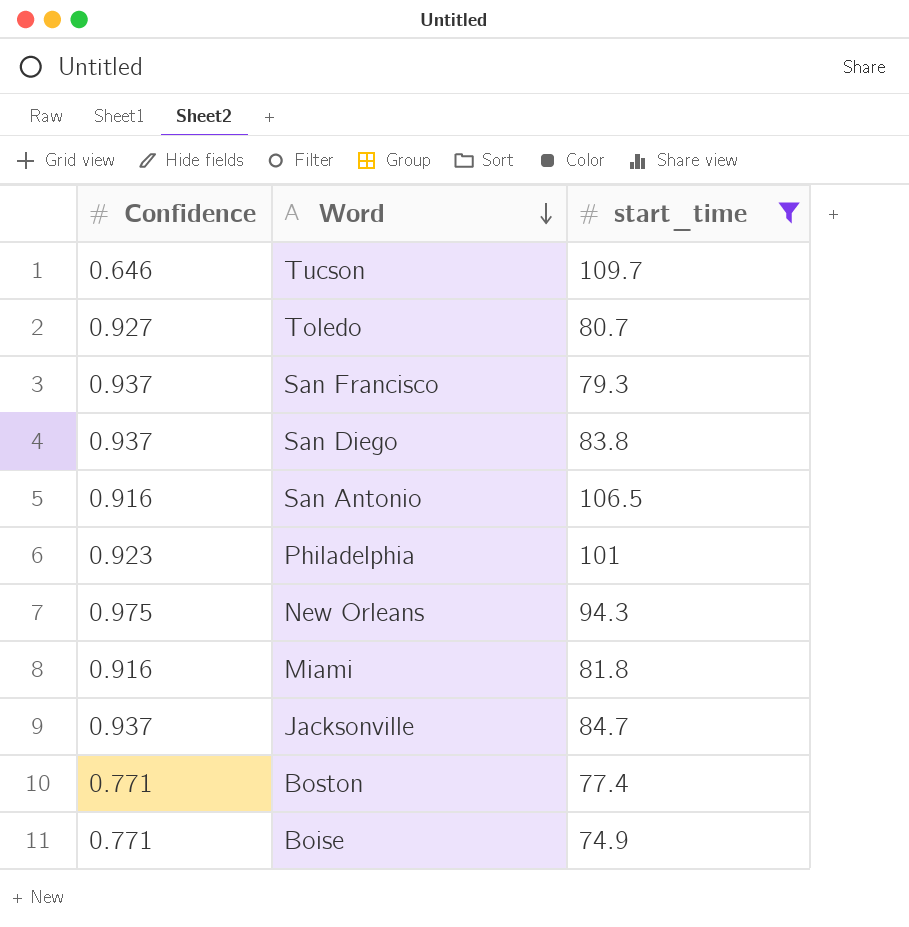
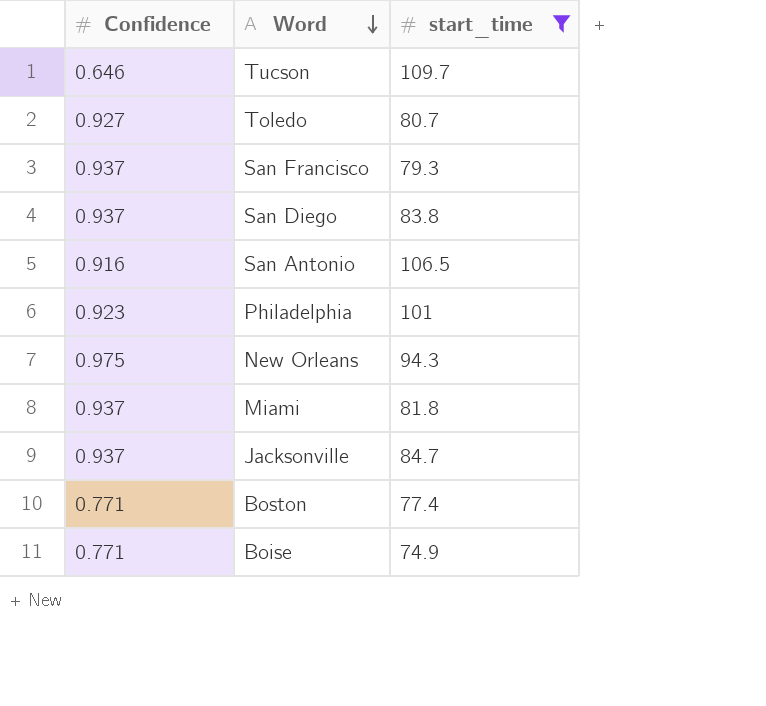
Miami | Confidence: 0.916 -> 0.937

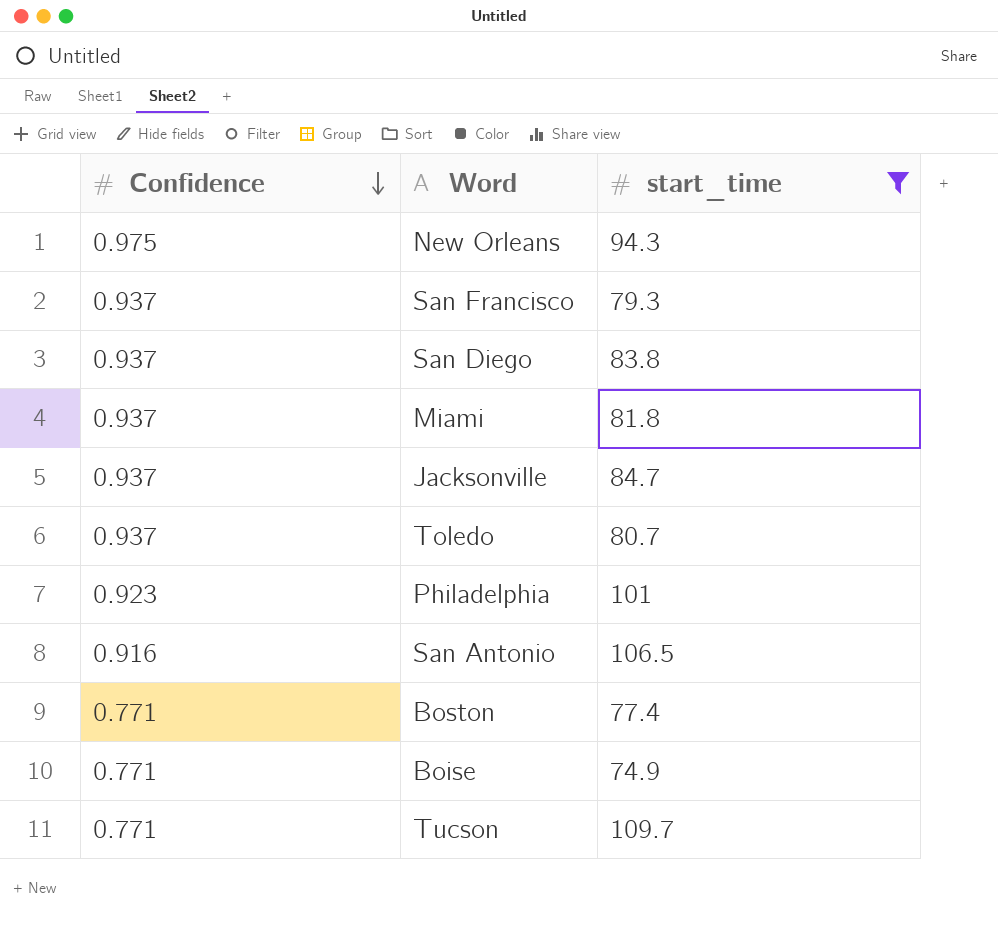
row order: Word descending -> Confidence descending
Toledo | Confidence: 0.927 -> 0.937
Tucson | Confidence: 0.646 -> 0.771

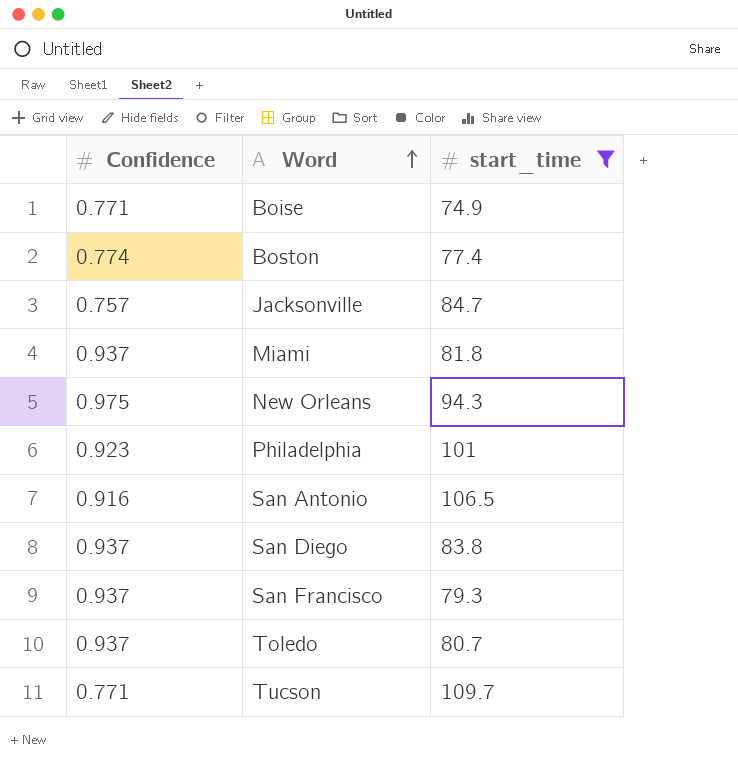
row order: Confidence descending -> Word ascending
Boston | Confidence: 0.771 -> 0.774
Jacksonville | Confidence: 0.937 -> 0.757

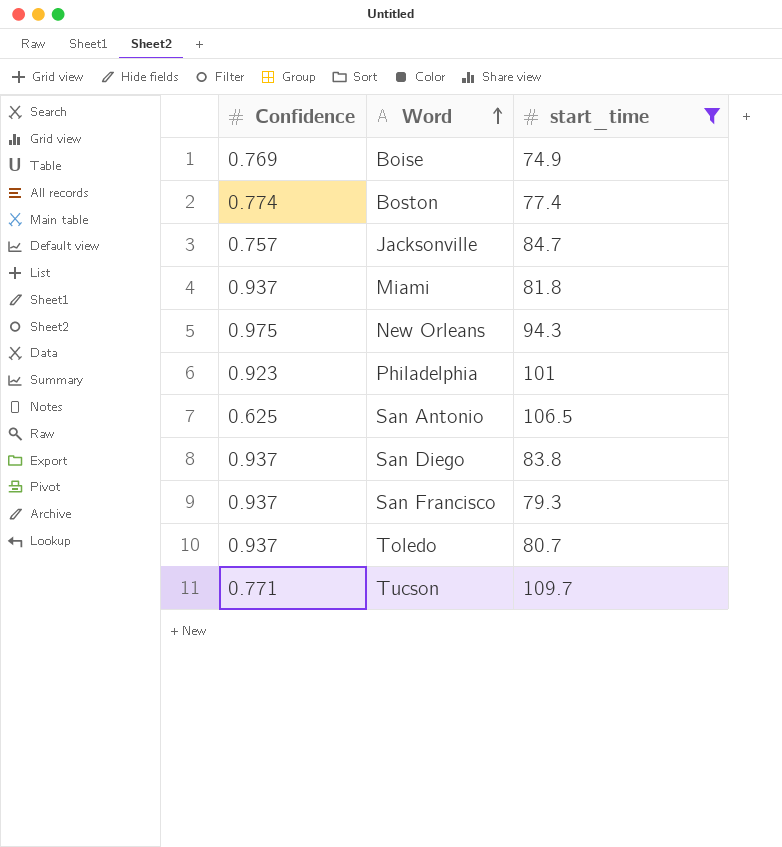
Boise | Confidence: 0.771 -> 0.769
San Antonio | Confidence: 0.916 -> 0.625

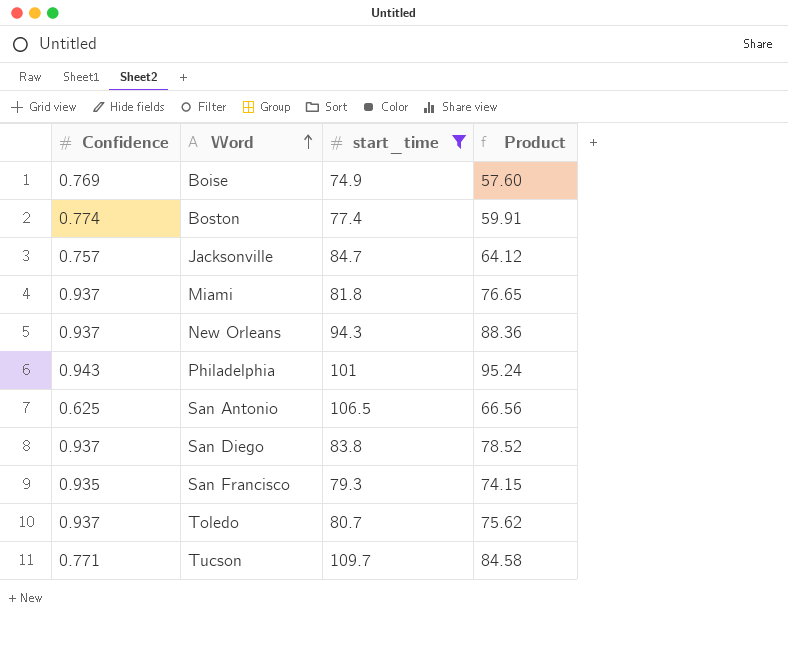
column Product | formula: none -> [Confidence] * [start_time]
New Orleans | Confidence: 0.975 -> 0.937
Philadelphia | Confidence: 0.923 -> 0.943
San Francisco | Confidence: 0.937 -> 0.935

